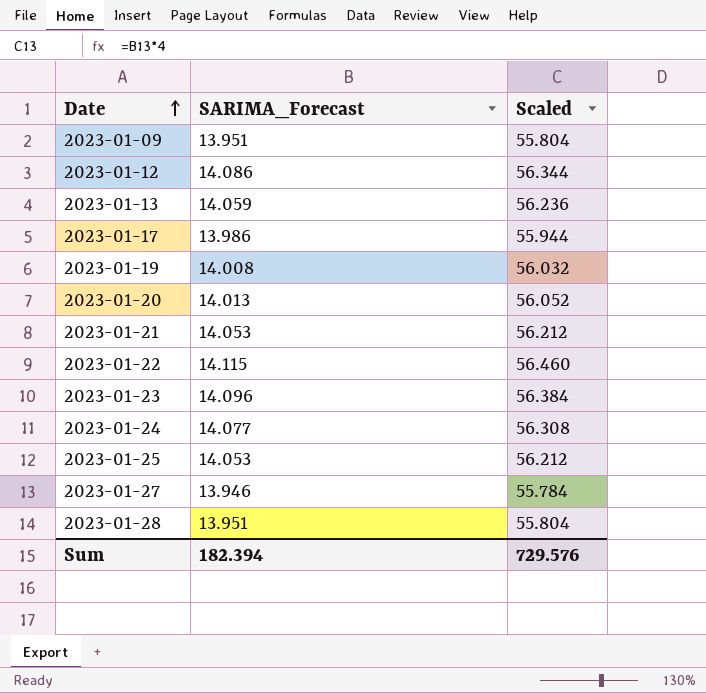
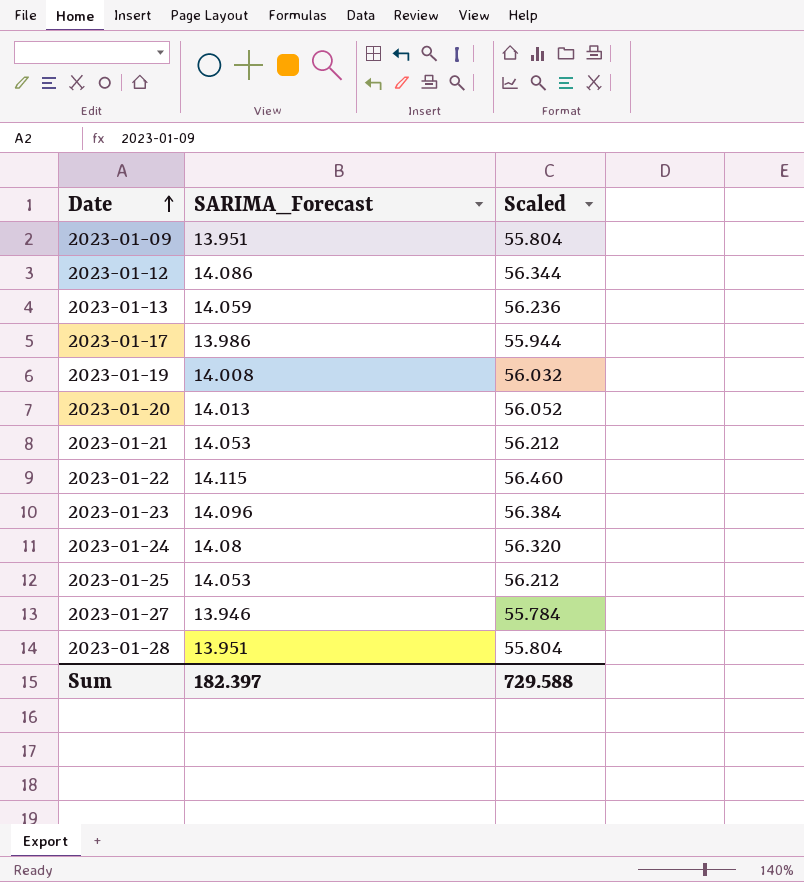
2023-01-24 | SARIMA_Forecast: 14.077 -> 14.08
2023-01-24 | Scaled: 56.308 -> 56.320
Sum | SARIMA_Forecast: 182.394 -> 182.397
Sum | Scaled: 729.576 -> 729.588

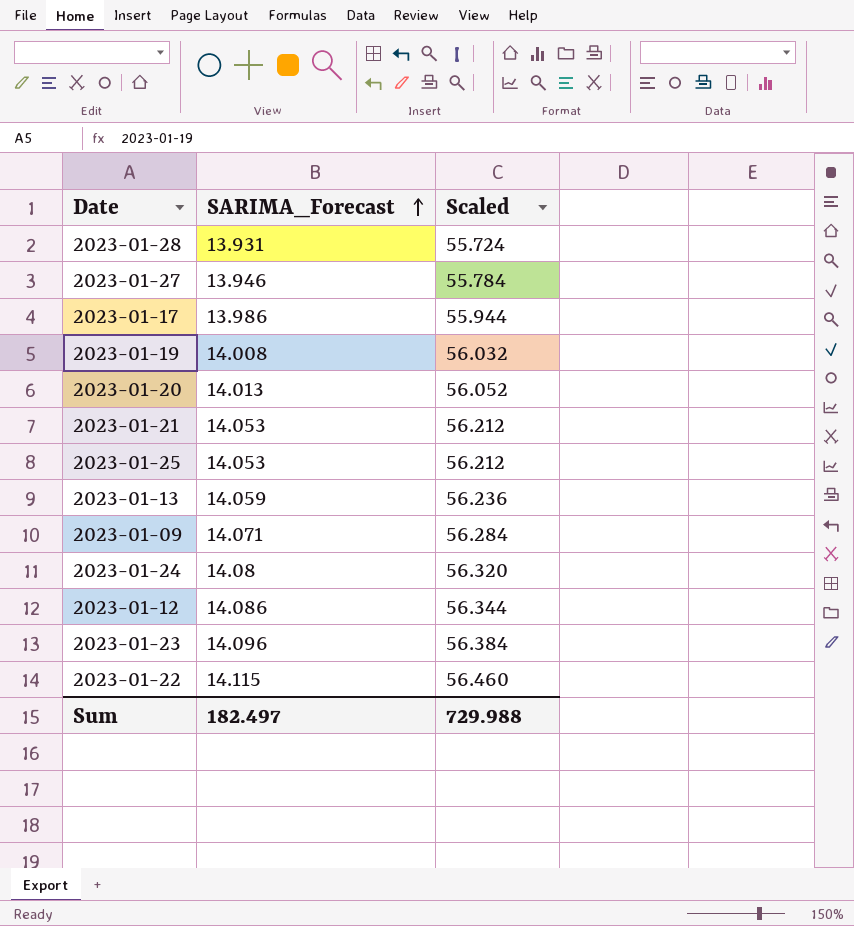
row order: Date ascending -> SARIMA_Forecast ascending
2023-01-28 | SARIMA_Forecast: 13.951 -> 13.931
2023-01-28 | Scaled: 55.804 -> 55.724
2023-01-09 | SARIMA_Forecast: 13.951 -> 14.071
2023-01-09 | Scaled: 55.804 -> 56.284
Sum | SARIMA_Forecast: 182.397 -> 182.497
Sum | Scaled: 729.588 -> 729.988

